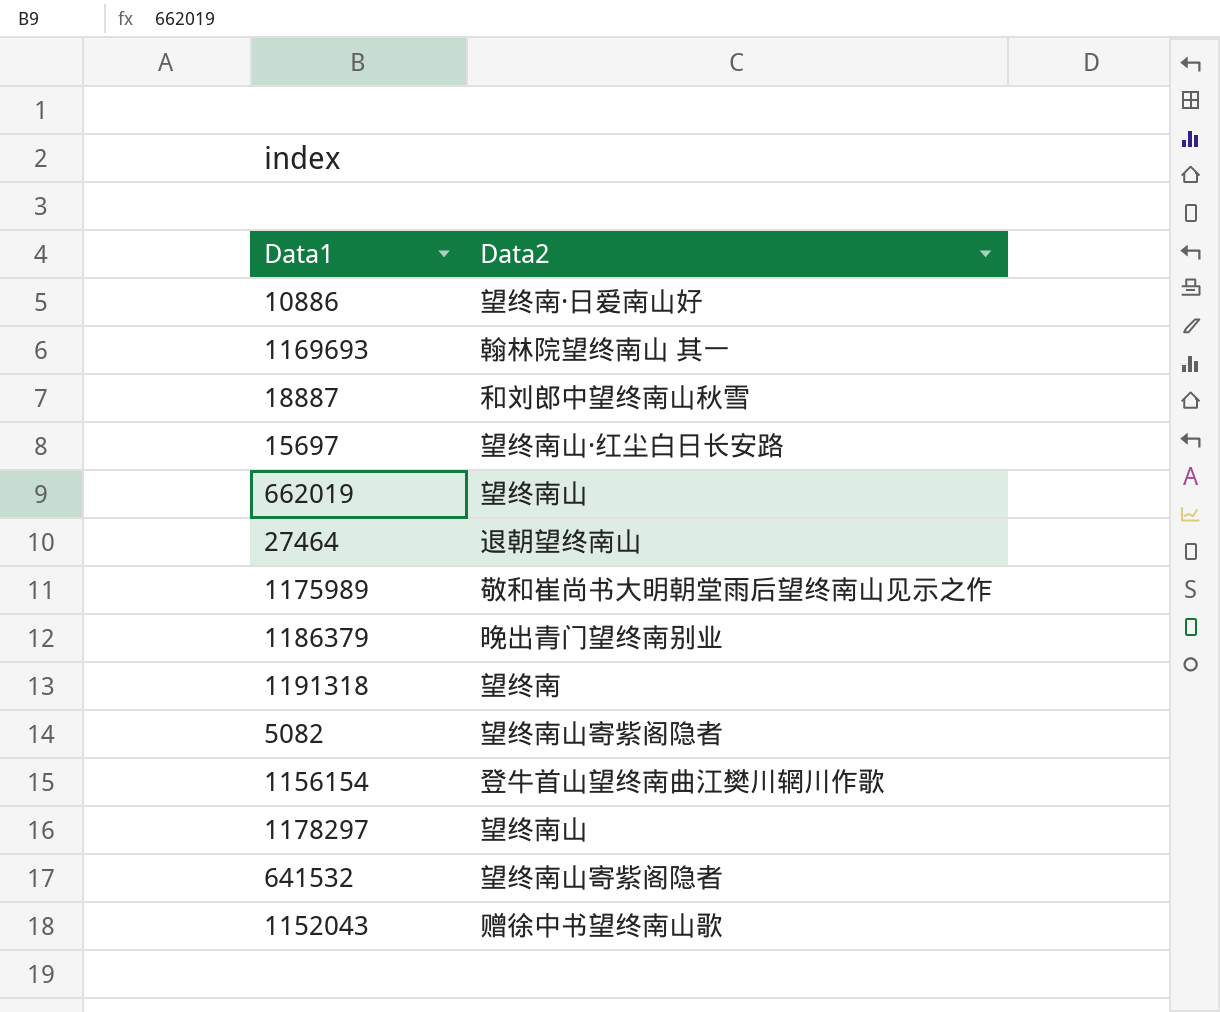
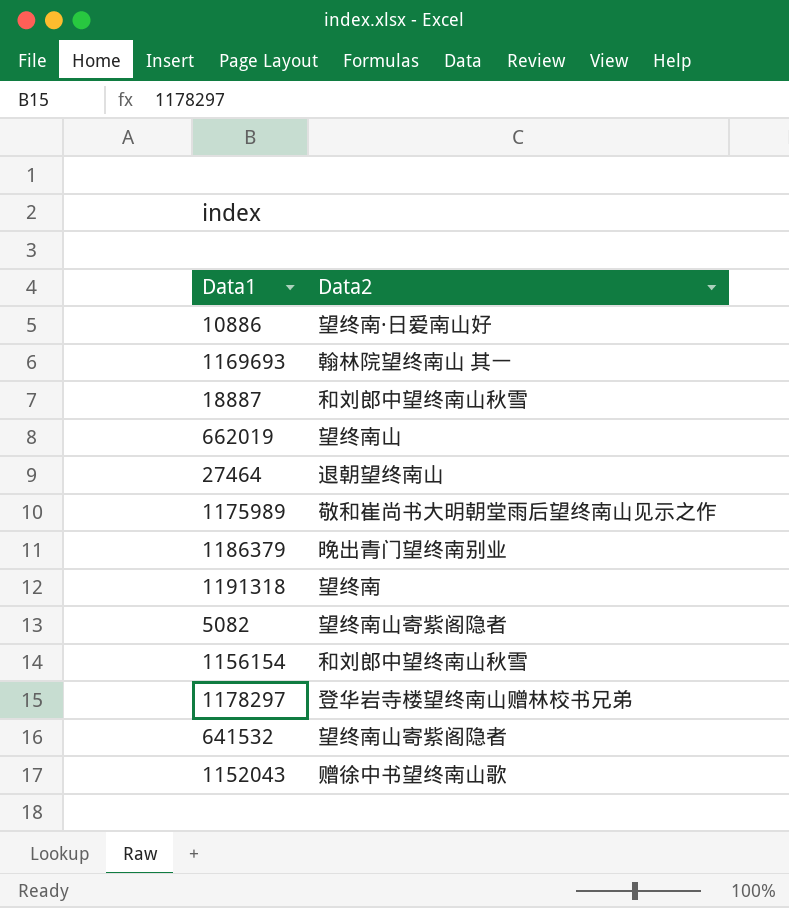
row 15697: 望终南山·红尘白日长安路 -> none
1156154 | Data2: 登牛首山望终南曲江樊川辋川作歌 -> 和刘郎中望终南山秋雪
1178297 | Data2: 望终南山 -> 登华岩寺楼望终南山赠林校书兄弟

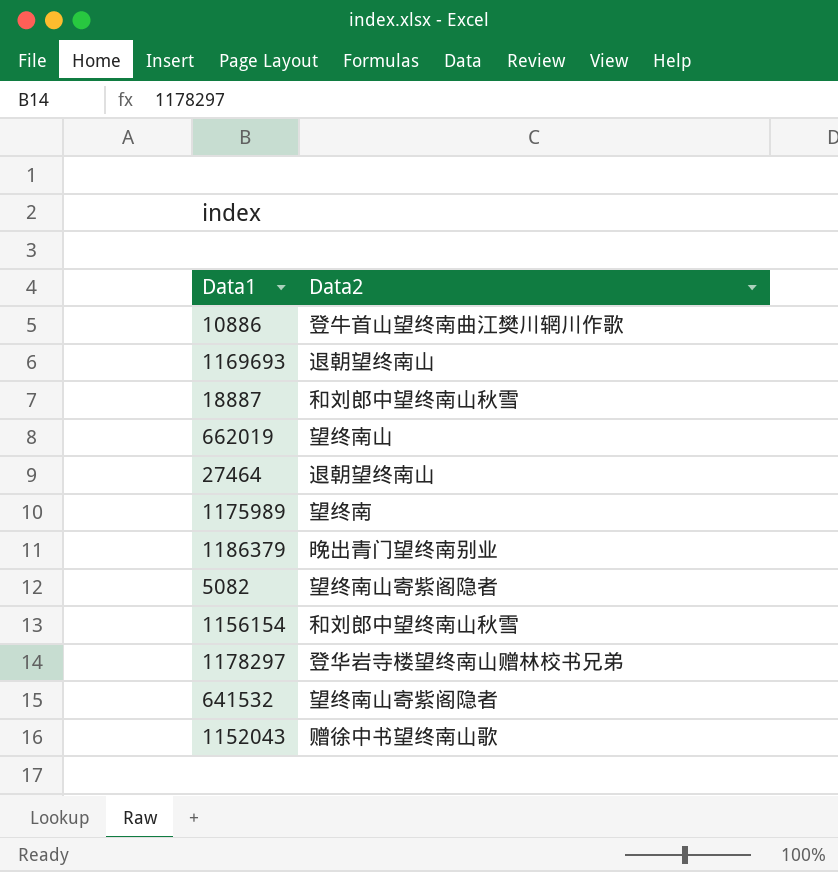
row 1191318: 望终南 -> none
10886 | Data2: 望终南·日爱南山好 -> 登牛首山望终南曲江樊川辋川作歌
1169693 | Data2: 翰林院望终南山 其一 -> 退朝望终南山
1175989 | Data2: 敬和崔尚书大明朝堂雨后望终南山见示之作 -> 望终南

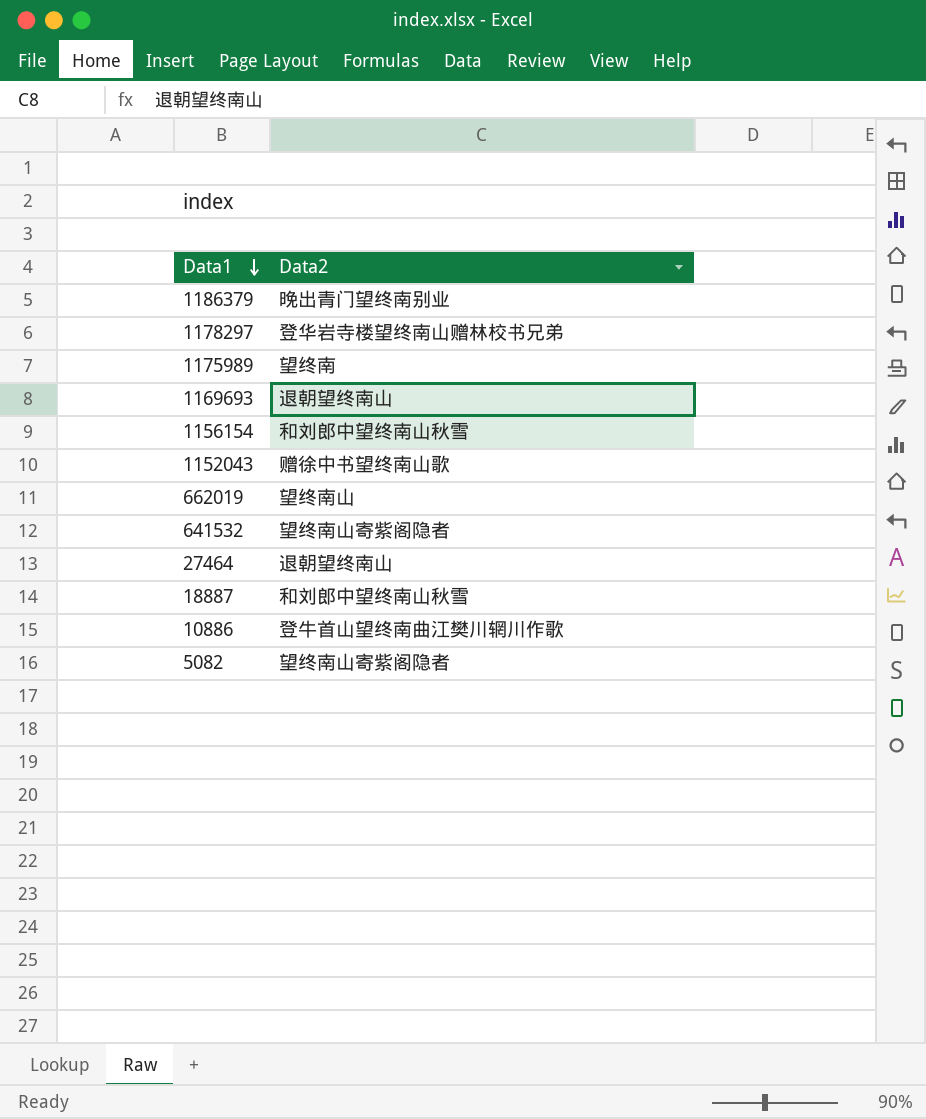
row order: none -> Data1 descending

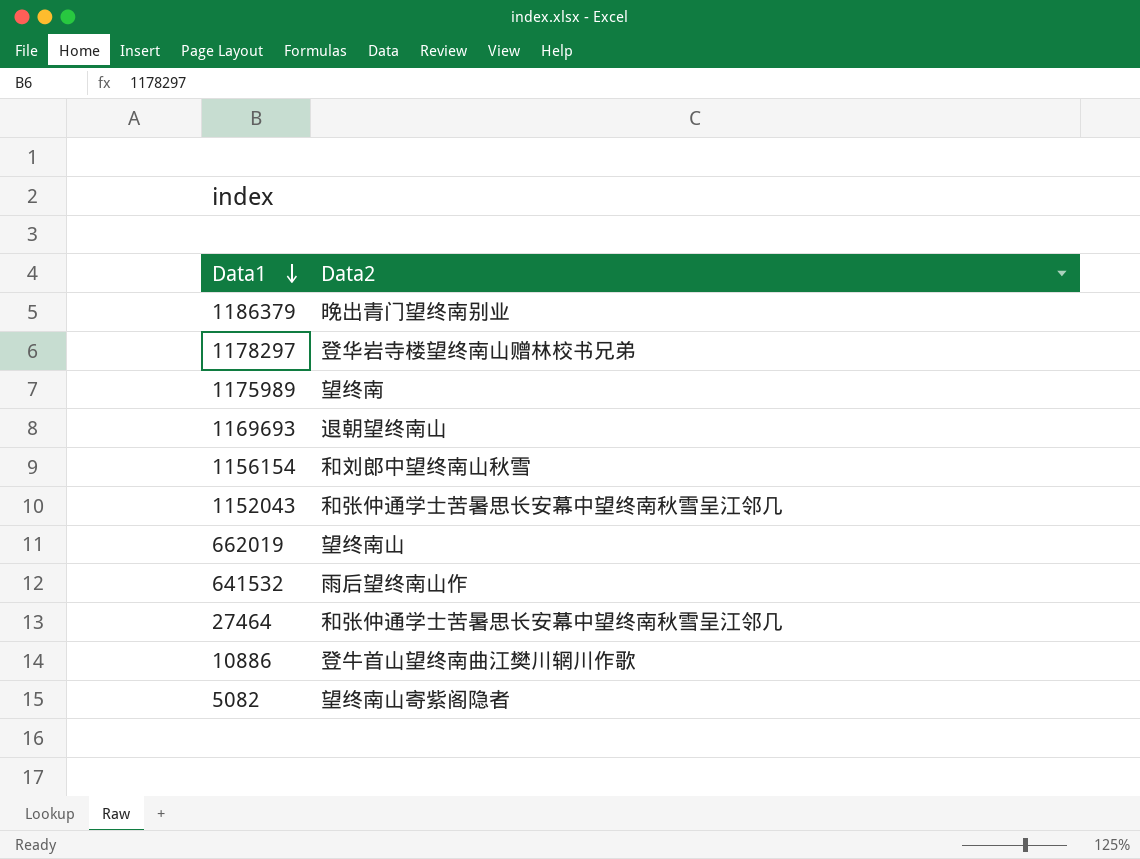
row 18887: 和刘郎中望终南山秋雪 -> none
1152043 | Data2: 赠徐中书望终南山歌 -> 和张仲通学士苦暑思长安幕中望终南秋雪呈江邻几
641532 | Data2: 望终南山寄紫阁隐者 -> 雨后望终南山作
27464 | Data2: 退朝望终南山 -> 和张仲通学士苦暑思长安幕中望终南秋雪呈江邻几

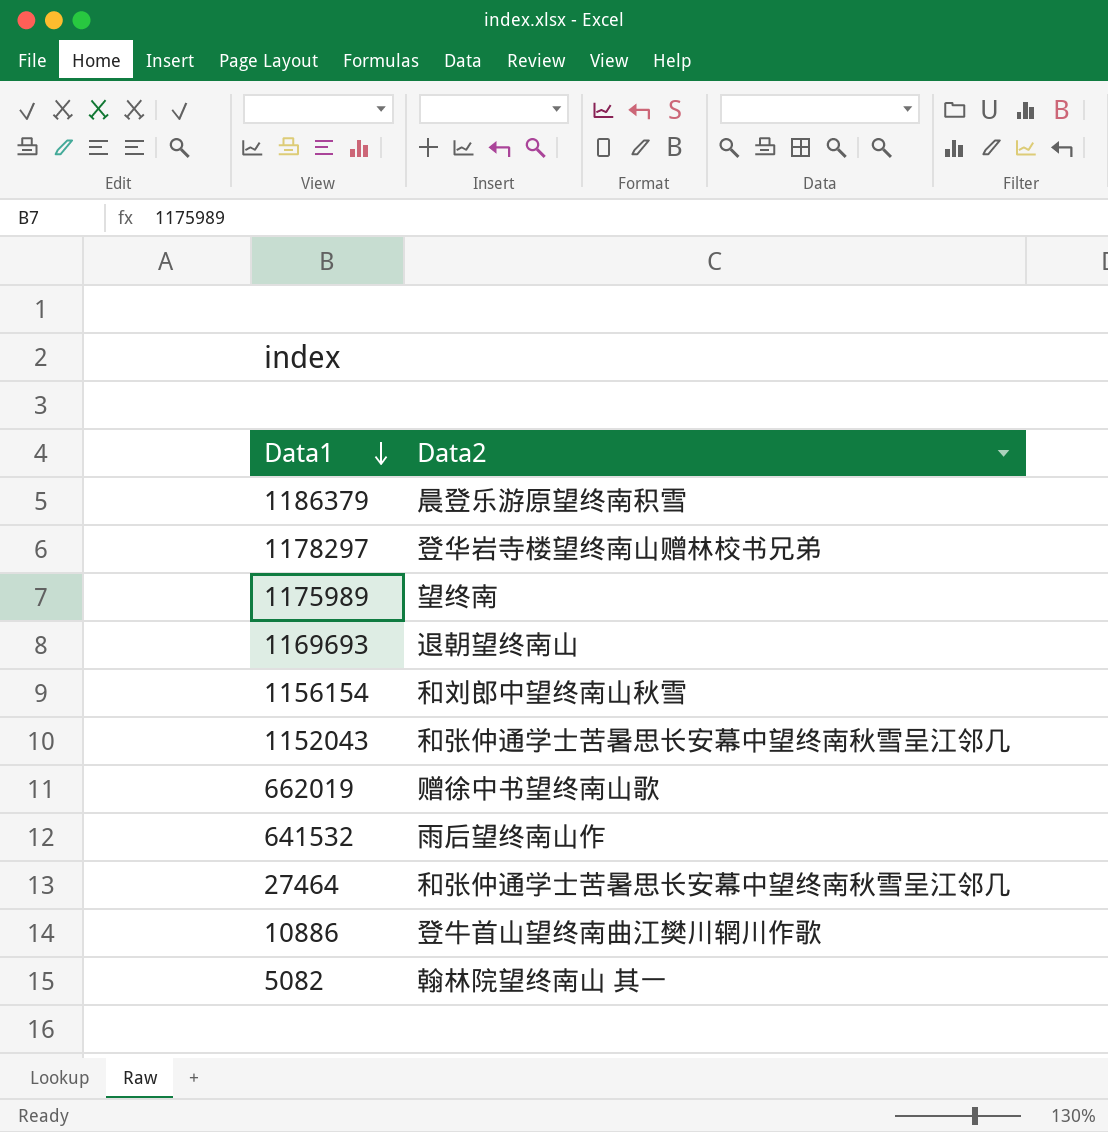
1186379 | Data2: 晚出青门望终南别业 -> 晨登乐游原望终南积雪
662019 | Data2: 望终南山 -> 赠徐中书望终南山歌
5082 | Data2: 望终南山寄紫阁隐者 -> 翰林院望终南山 其一

